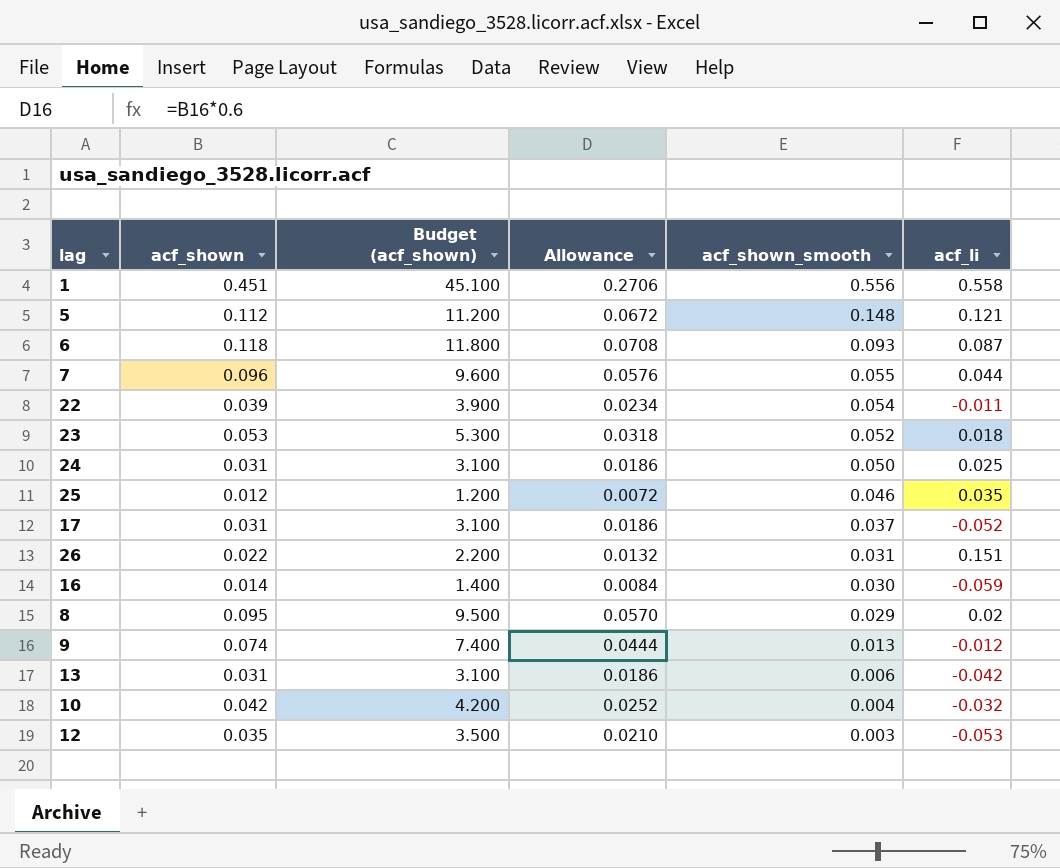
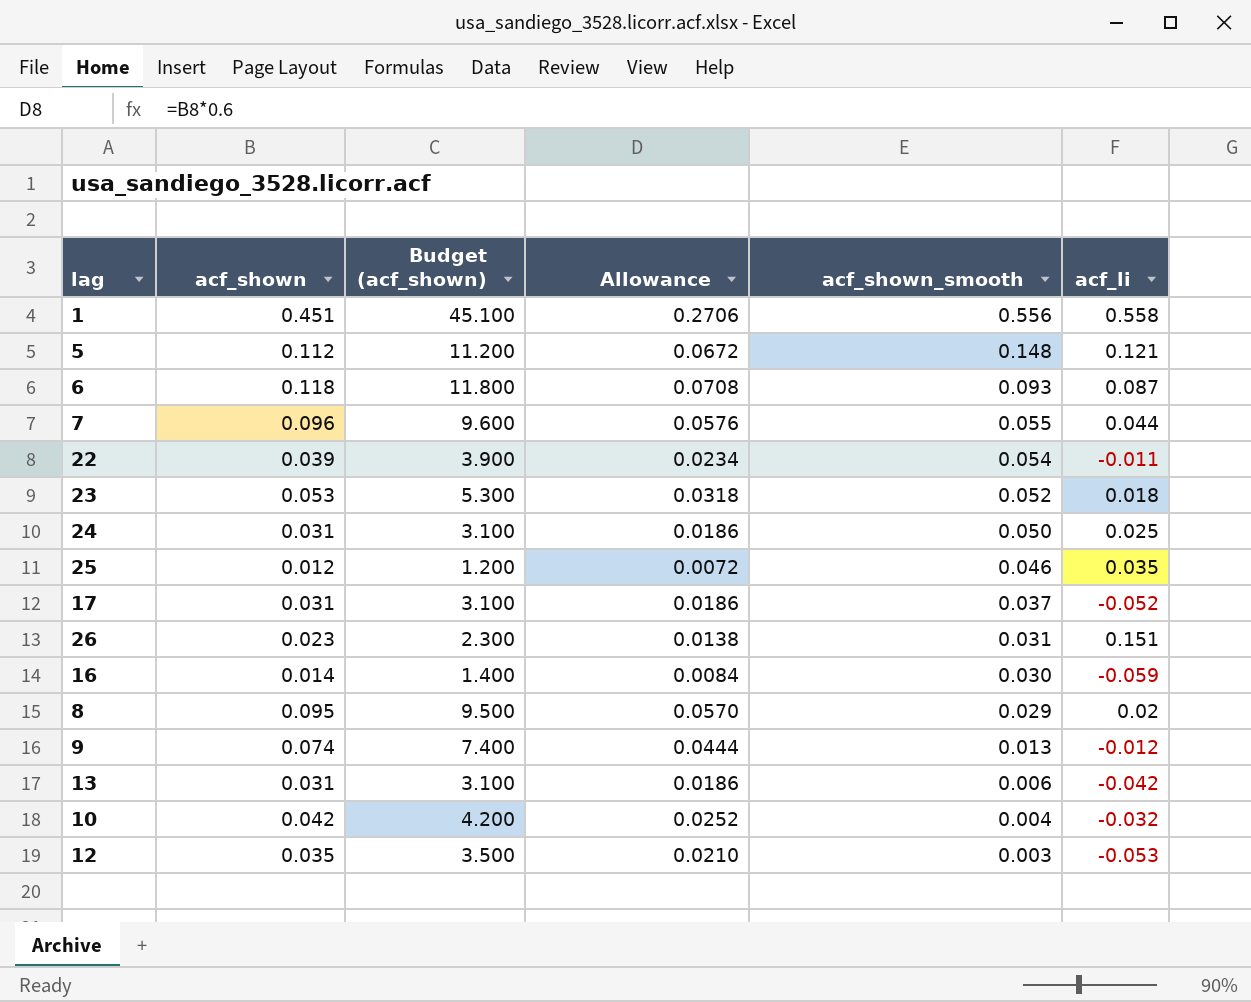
26 | acf_shown: 0.022 -> 0.023
26 | Budget (acf_shown): 2.200 -> 2.300
26 | Allowance: 0.0132 -> 0.0138

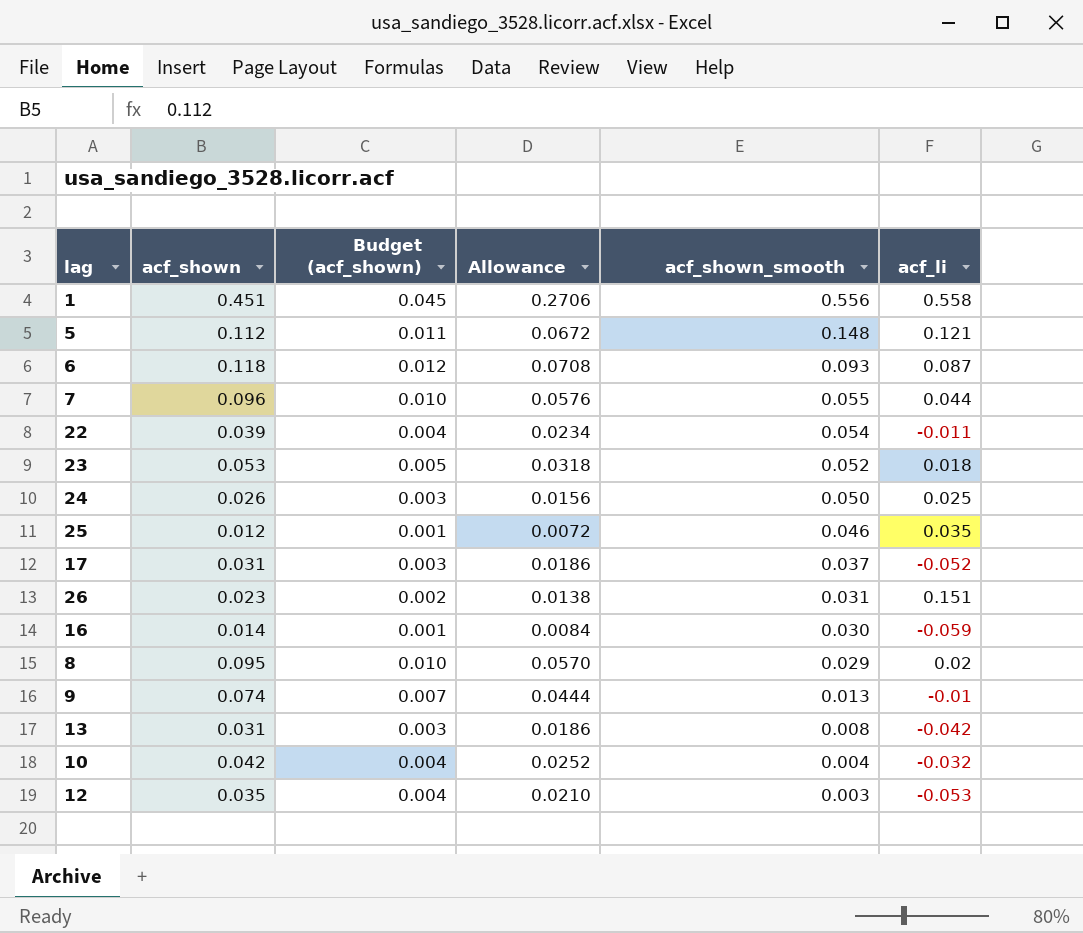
column Budget (acf_shown) | formula: [acf_shown] * 100 -> [acf_shown] * 0.1
24 | acf_shown: 0.031 -> 0.026
24 | Allowance: 0.0186 -> 0.0156
9 | acf_li: -0.012 -> -0.01
13 | acf_shown_smooth: 0.006 -> 0.008

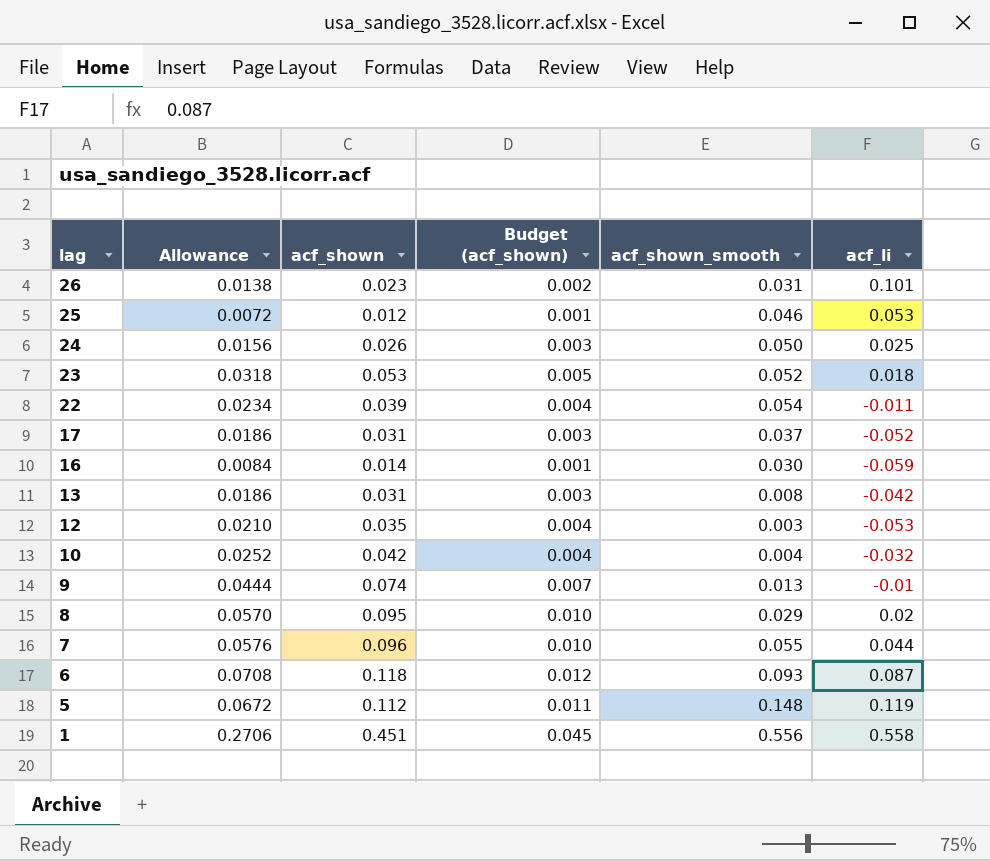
row order: acf_shown_smooth descending -> lag descending
column Allowance | position: 4 -> 2
26 | acf_li: 0.151 -> 0.101
25 | acf_li: 0.035 -> 0.053
5 | acf_li: 0.121 -> 0.119

